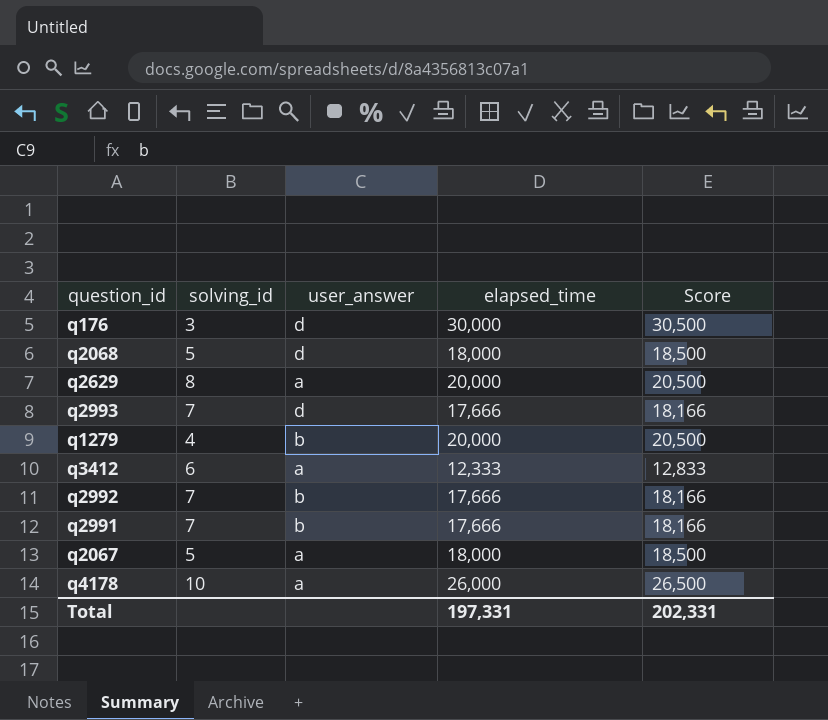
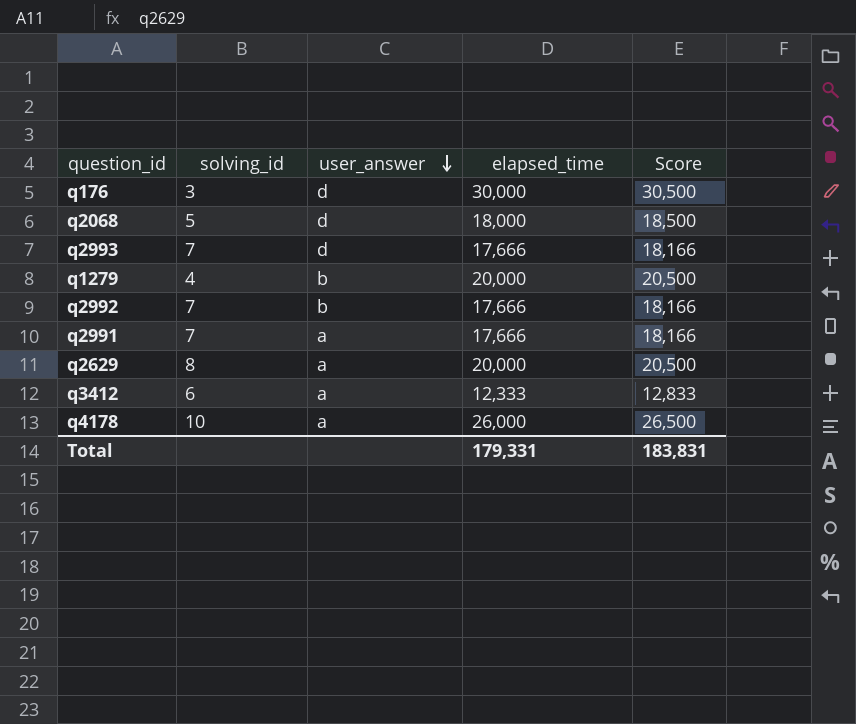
row order: none -> user_answer descending
row q2067: 5 | a | 18,000 | 18,500 -> none
q2991 | user_answer: b -> a
Total | elapsed_time: 197,331 -> 179,331
Total | Score: 202,331 -> 183,831

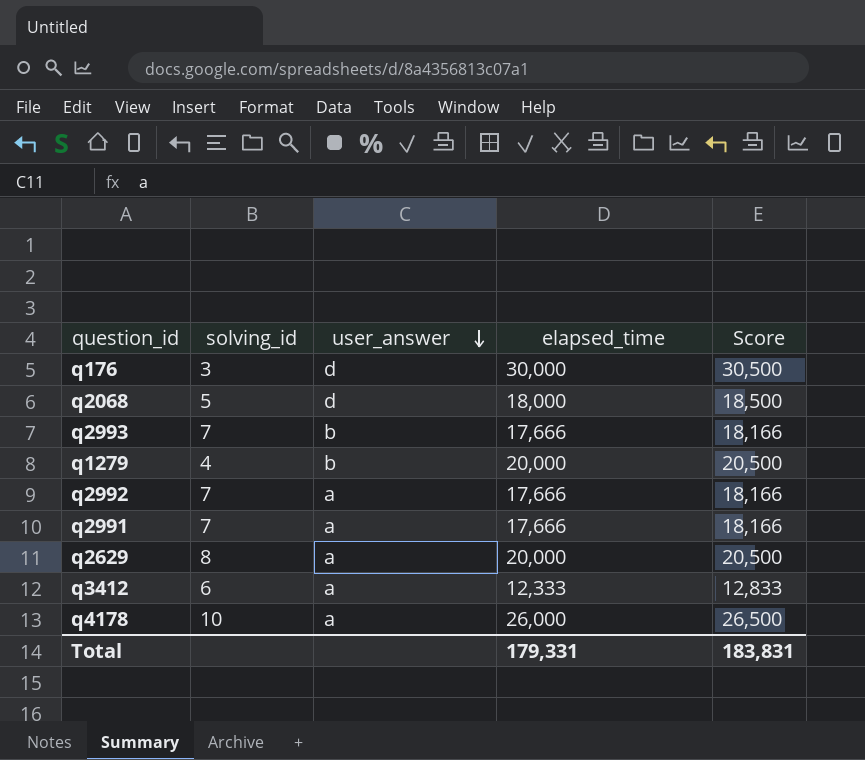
q2993 | user_answer: d -> b
q2992 | user_answer: b -> a

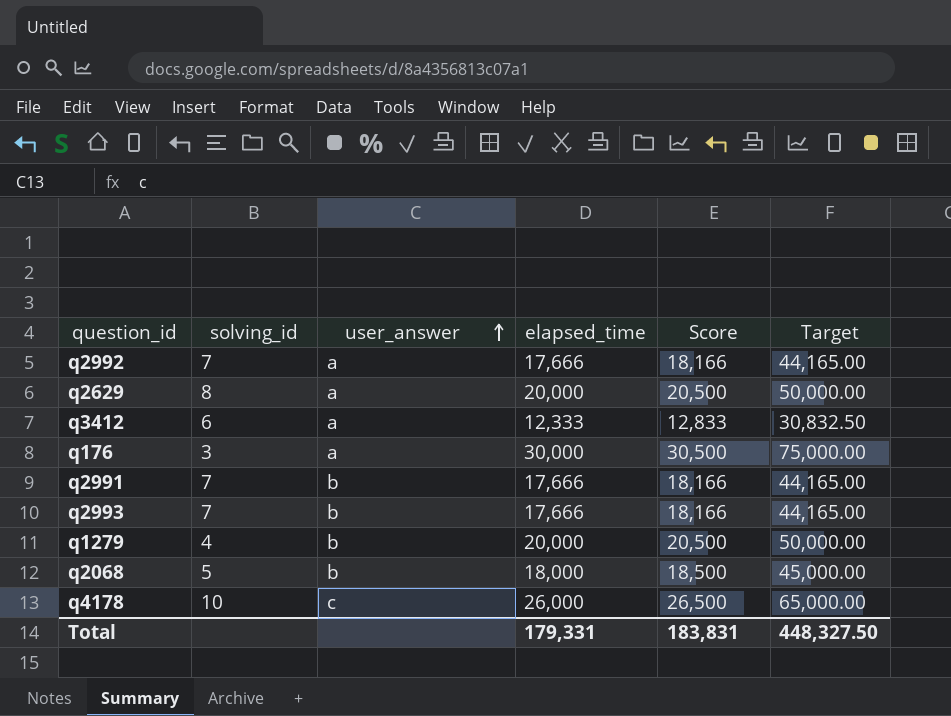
row order: user_answer descending -> user_answer ascending
column Target | formula: none -> [elapsed_time] * 2.5
q176 | user_answer: d -> a
q2991 | user_answer: a -> b
q2068 | user_answer: d -> b
q4178 | user_answer: a -> c

